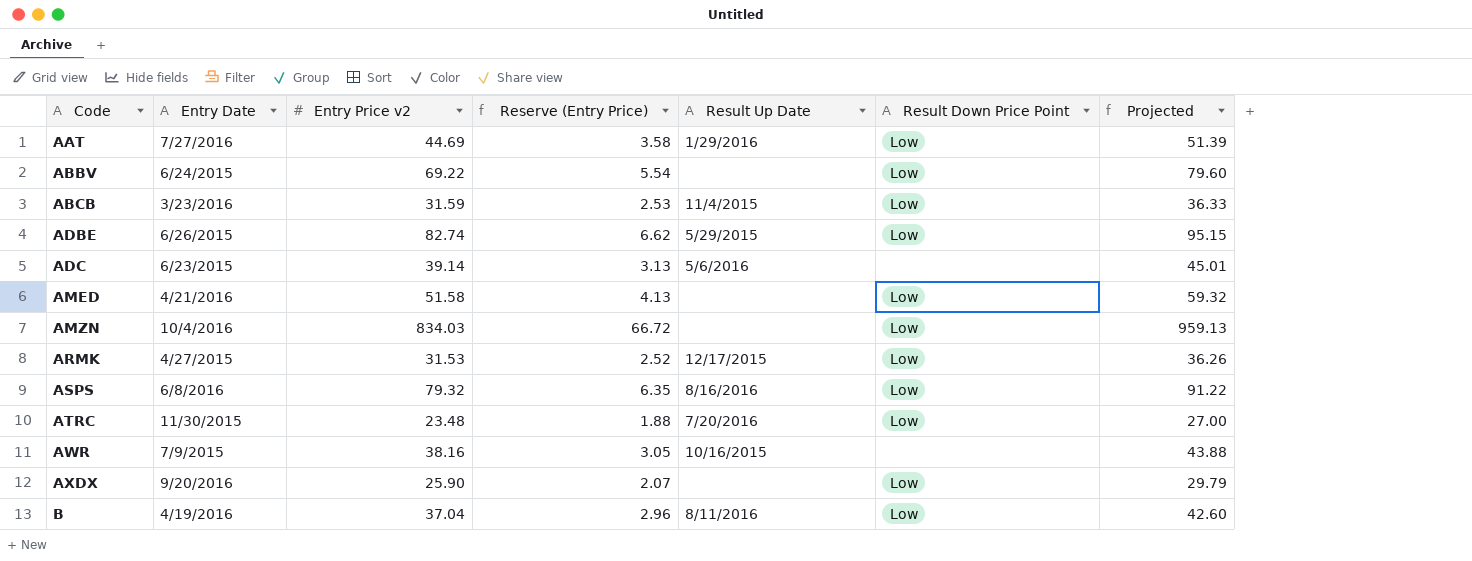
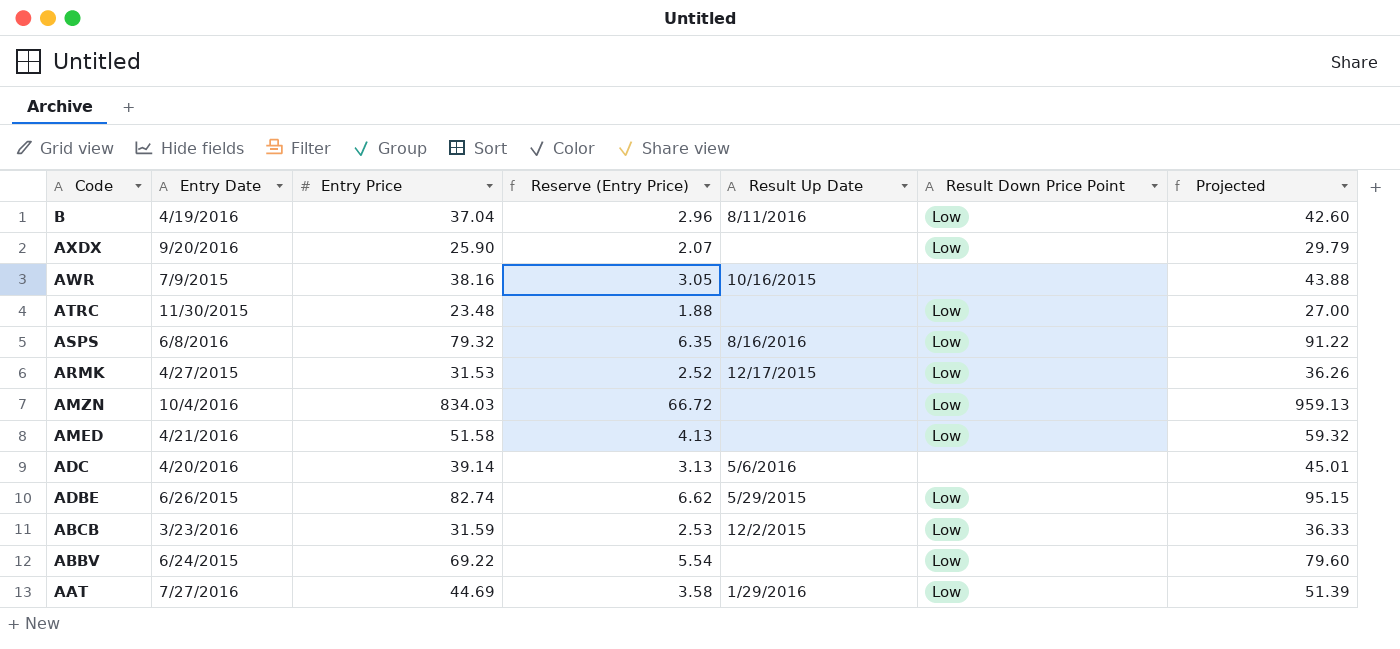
row order: Code ascending -> Code descending
column name: Entry Price v2 -> Entry Price
ATRC | Result Up Date: 7/20/2016 -> none
ADC | Entry Date: 6/23/2015 -> 4/20/2016
ABCB | Result Up Date: 11/4/2015 -> 12/2/2015

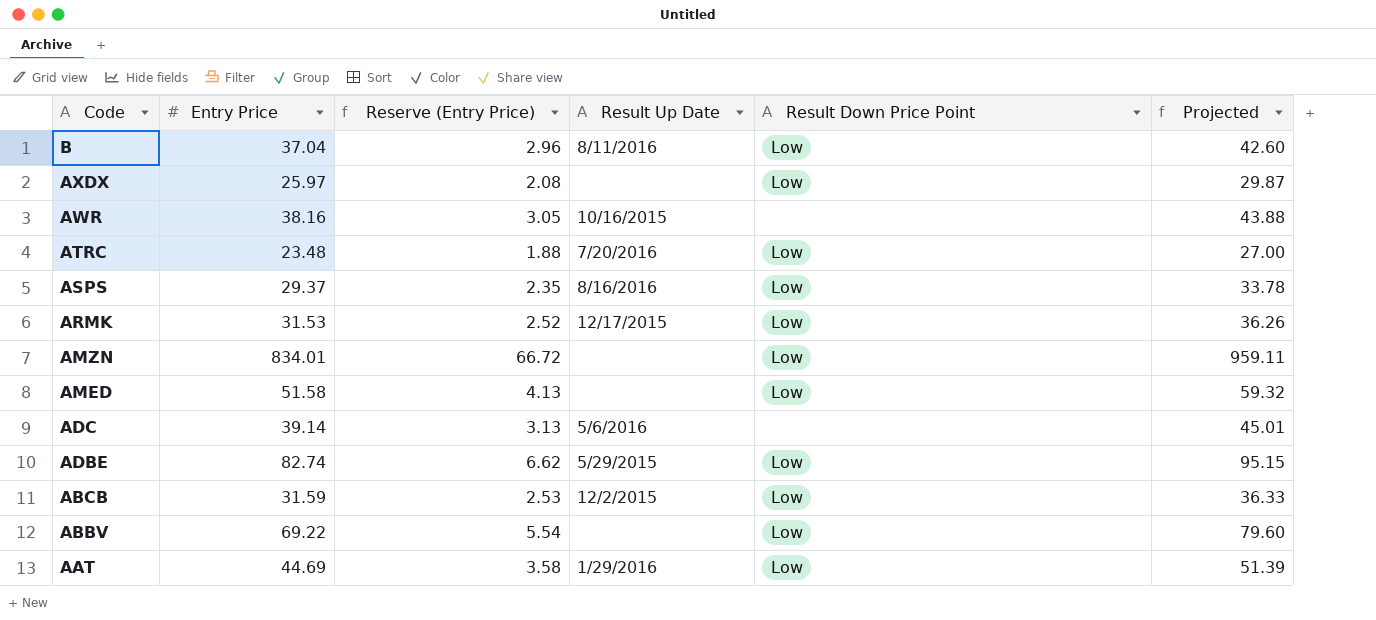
column Entry Date | position: 2 -> none
AXDX | Entry Price: 25.90 -> 25.97
AXDX | Reserve (Entry Price): 2.07 -> 2.08
AXDX | Projected: 29.79 -> 29.87
ATRC | Result Up Date: none -> 7/20/2016
ASPS | Entry Price: 79.32 -> 29.37
ASPS | Reserve (Entry Price): 6.35 -> 2.35
ASPS | Projected: 91.22 -> 33.78
AMZN | Entry Price: 834.03 -> 834.01
AMZN | Projected: 959.13 -> 959.11

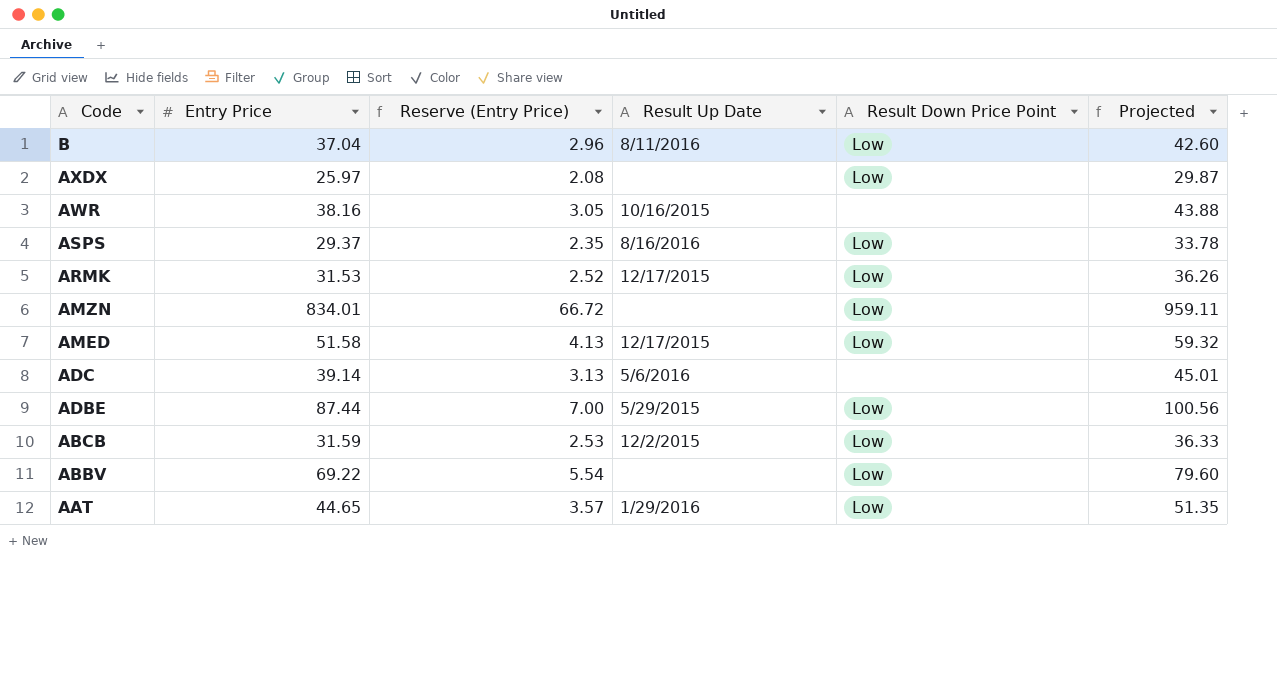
row ATRC: 23.48 | 1.88 | 7/20/2016 | Low | 27.00 -> none
AMED | Result Up Date: none -> 12/17/2015
ADBE | Entry Price: 82.74 -> 87.44
ADBE | Reserve (Entry Price): 6.62 -> 7.00
ADBE | Projected: 95.15 -> 100.56
AAT | Entry Price: 44.69 -> 44.65
AAT | Reserve (Entry Price): 3.58 -> 3.57
AAT | Projected: 51.39 -> 51.35

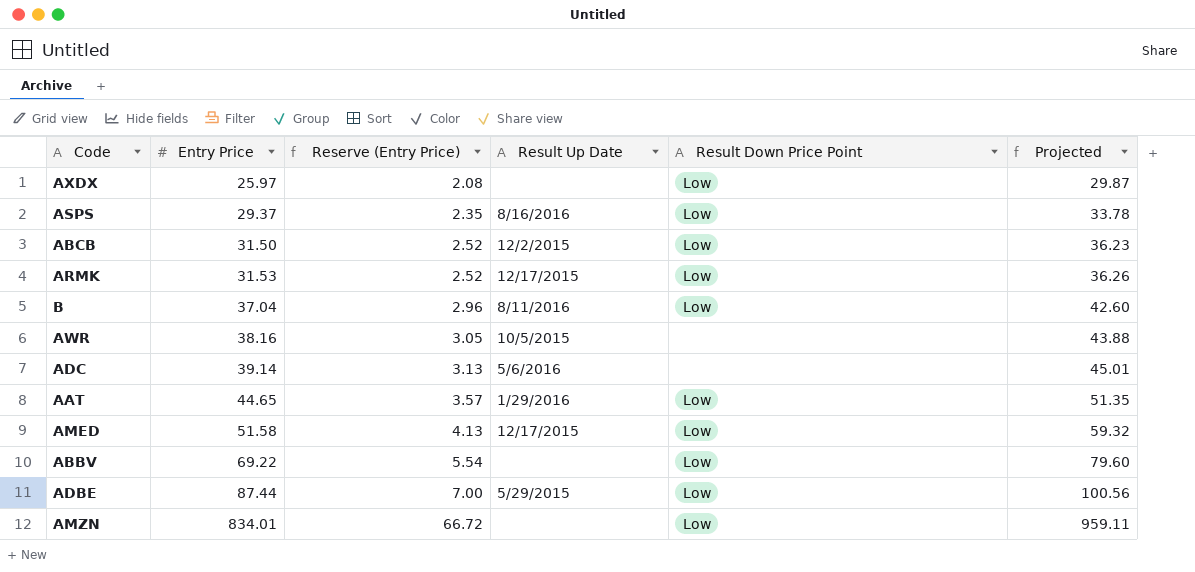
row order: Code descending -> Entry Price ascending
ABCB | Entry Price: 31.59 -> 31.50
ABCB | Reserve (Entry Price): 2.53 -> 2.52
ABCB | Projected: 36.33 -> 36.23
AWR | Result Up Date: 10/16/2015 -> 10/5/2015

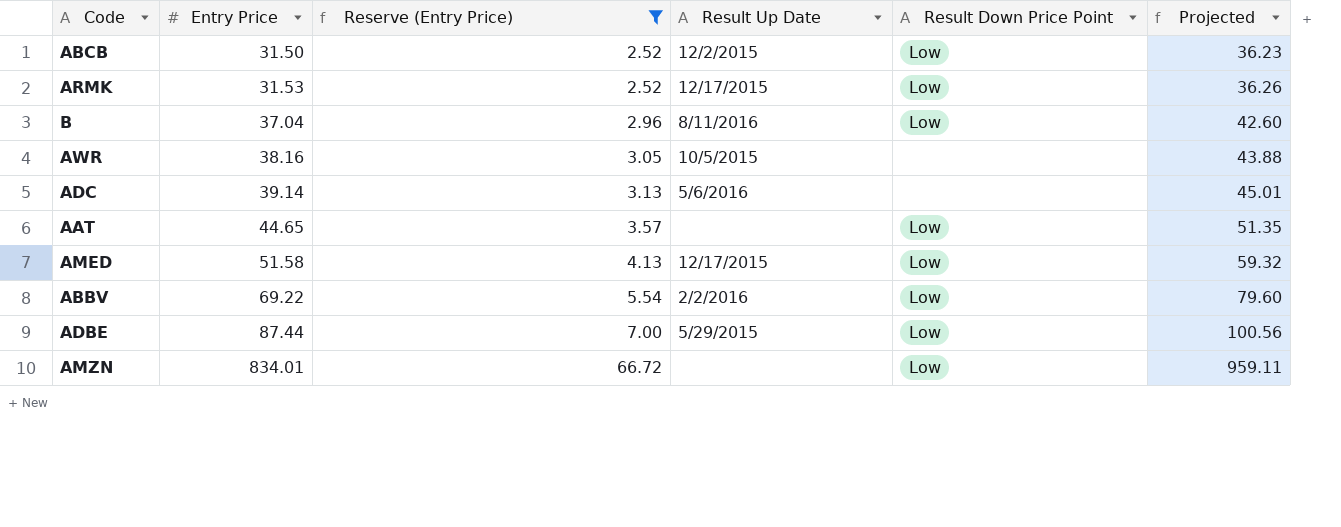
filter: none -> Reserve (Entry Price) >= 2.52
AAT | Result Up Date: 1/29/2016 -> none
ABBV | Result Up Date: none -> 2/2/2016

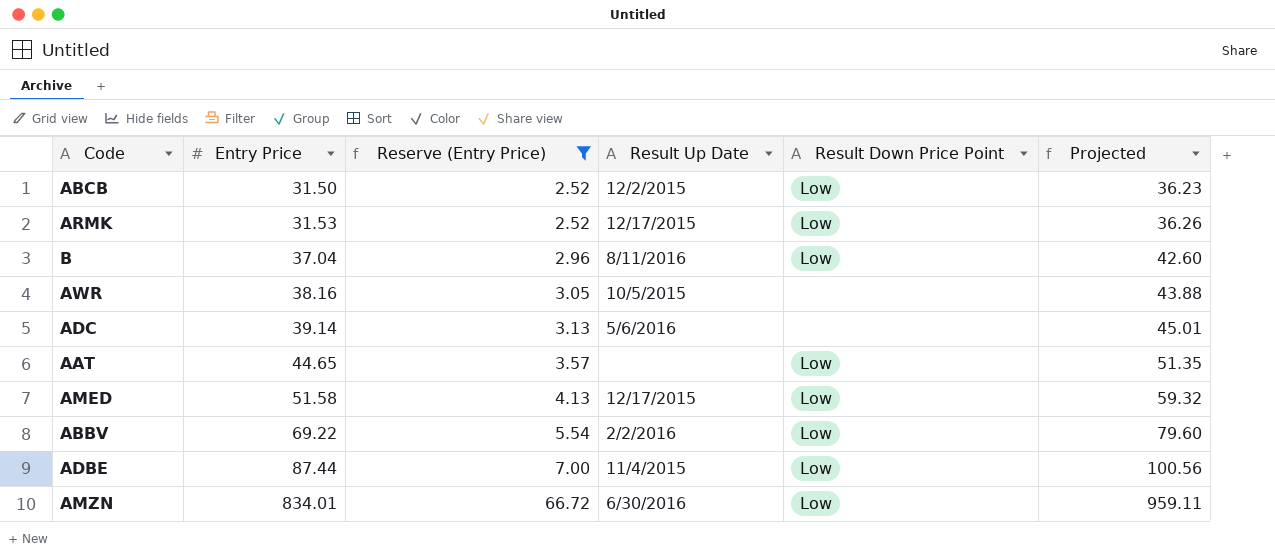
ADBE | Result Up Date: 5/29/2015 -> 11/4/2015
AMZN | Result Up Date: none -> 6/30/2016

